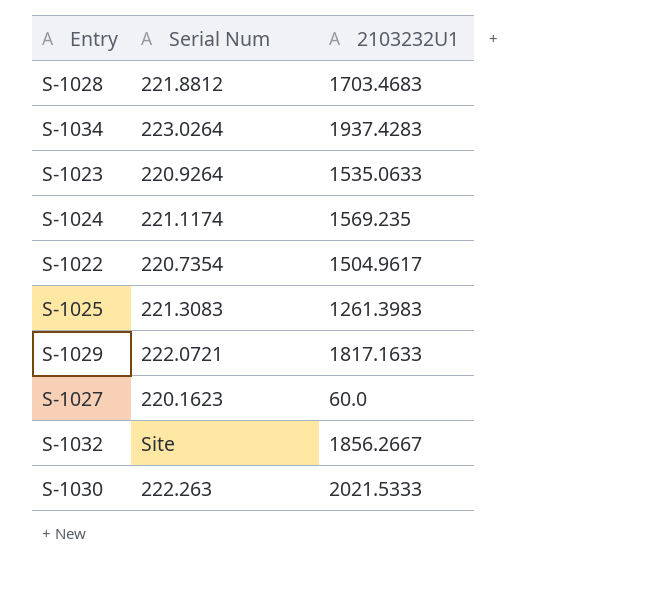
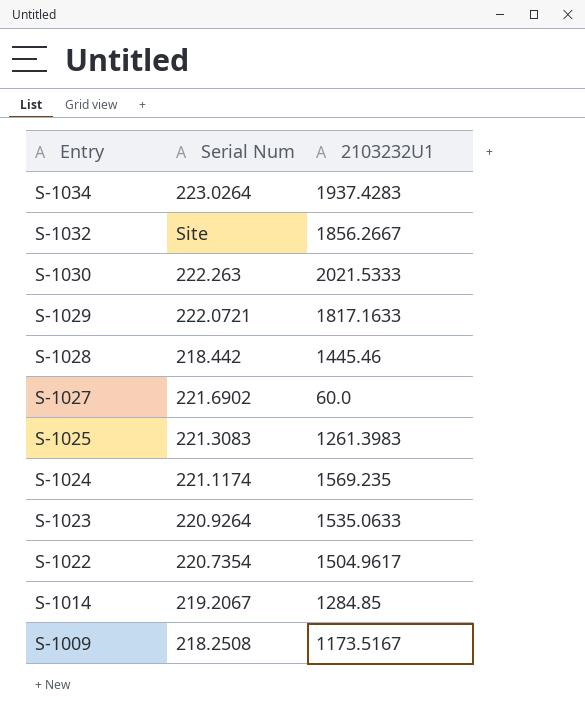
row order: none -> Entry descending
S-1028 | Serial Num: 221.8812 -> 218.442
S-1028 | 2103232U1: 1703.4683 -> 1445.46
S-1027 | Serial Num: 220.1623 -> 221.6902
row S-1014: none -> 219.2067 | 1284.85
row S-1009: none -> 218.2508 | 1173.5167

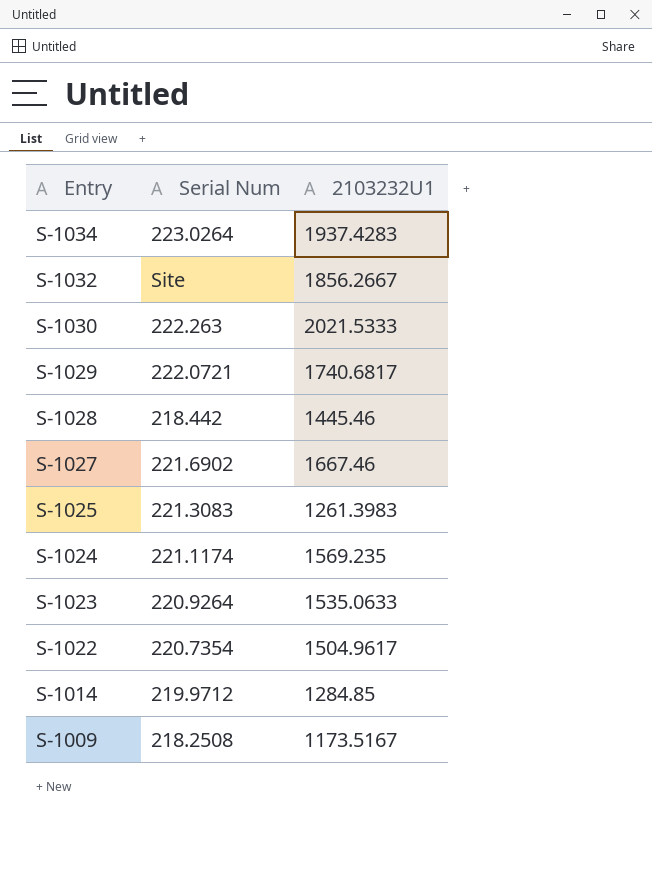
S-1029 | 2103232U1: 1817.1633 -> 1740.6817
S-1027 | 2103232U1: 60.0 -> 1667.46
S-1014 | Serial Num: 219.2067 -> 219.9712

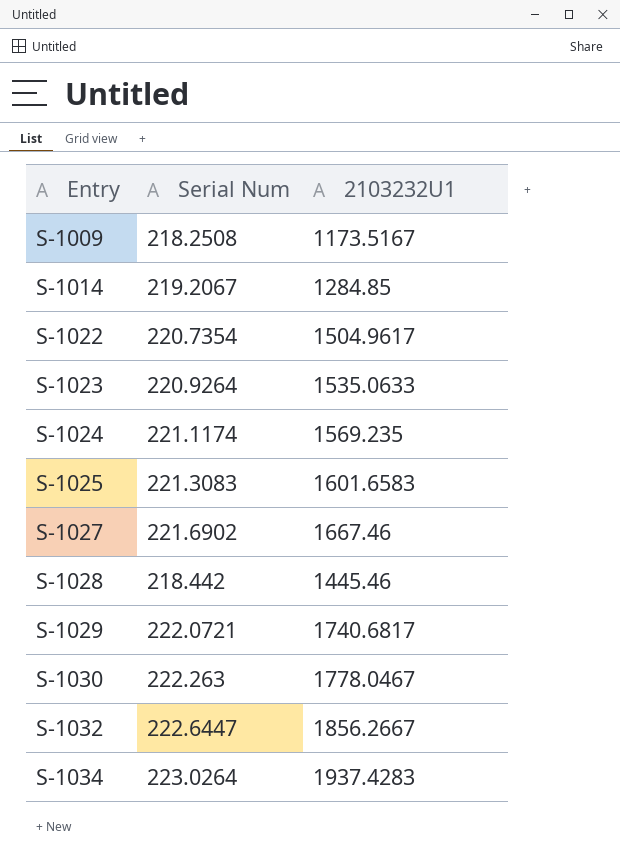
row order: Entry descending -> Entry ascending
S-1014 | Serial Num: 219.9712 -> 219.2067
S-1025 | 2103232U1: 1261.3983 -> 1601.6583
S-1030 | 2103232U1: 2021.5333 -> 1778.0467
S-1032 | Serial Num: Site -> 222.6447

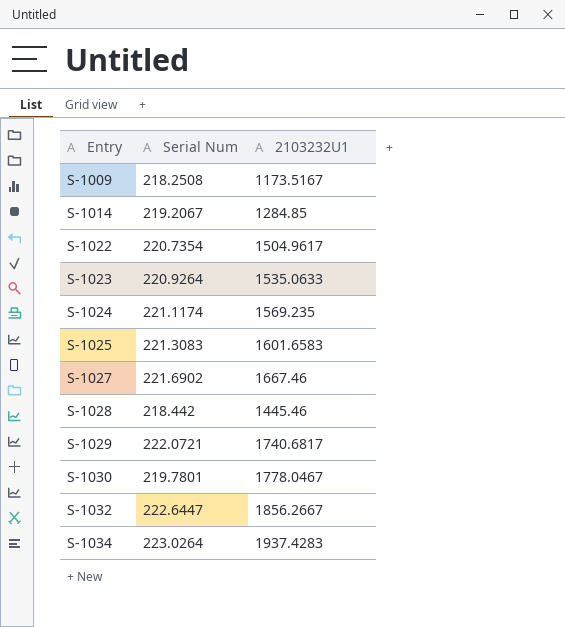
S-1030 | Serial Num: 222.263 -> 219.7801

